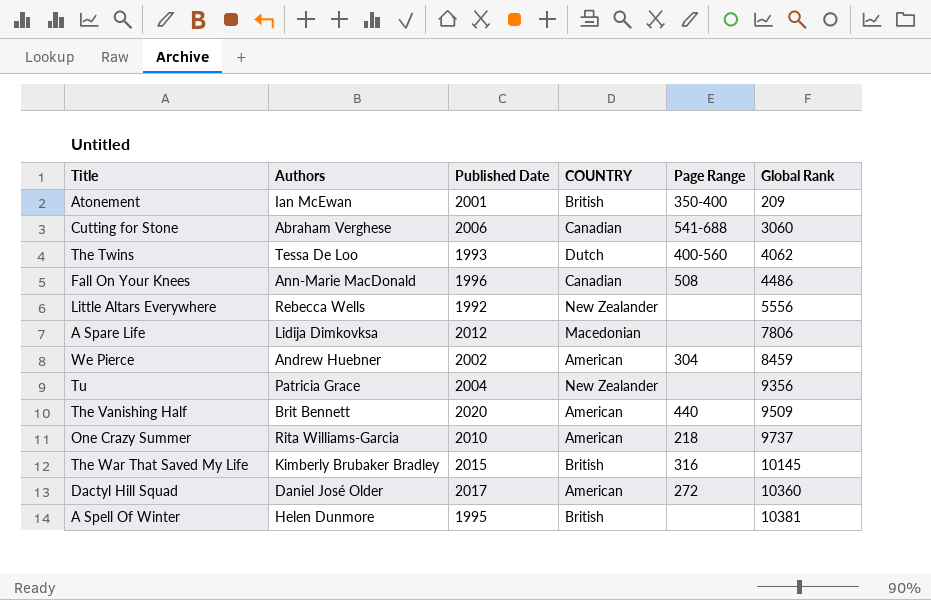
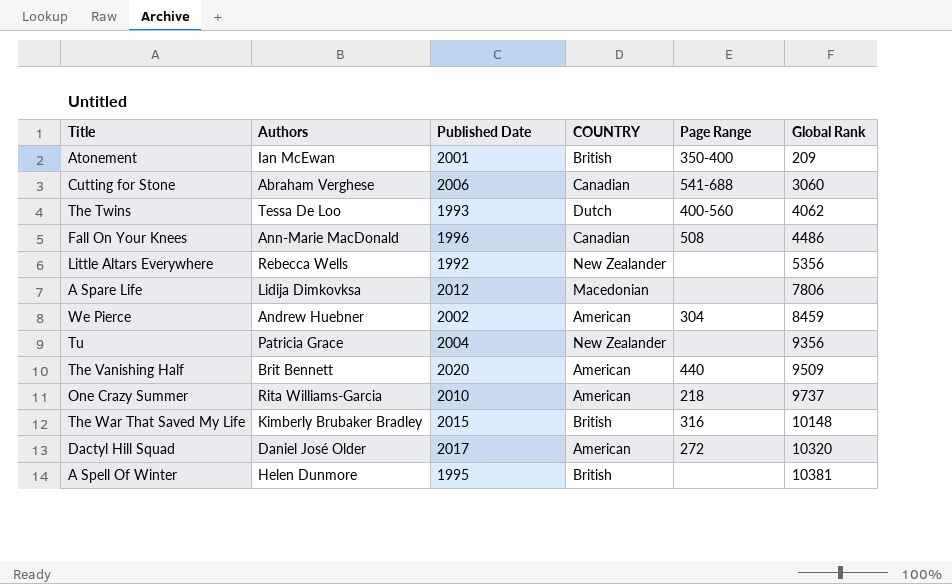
Little Altars Everywhere | Global Rank: 5556 -> 5356
The War That Saved My Life | Global Rank: 10145 -> 10148
Dactyl Hill Squad | Global Rank: 10360 -> 10320

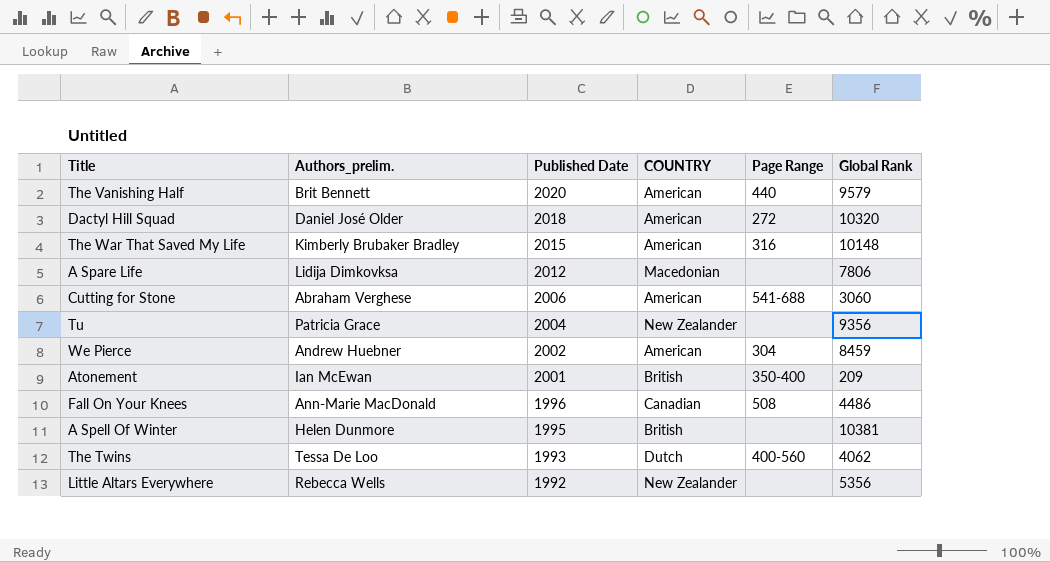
row order: Global Rank ascending -> Published Date descending
column name: Authors -> Authors_prelim.
row One Crazy Summer: Rita Williams-Garcia | 2010 | American | 218 | 9737 -> none
The Vanishing Half | Global Rank: 9509 -> 9579
Dactyl Hill Squad | Published Date: 2017 -> 2018
The War That Saved My Life | COUNTRY: British -> American
Cutting for Stone | COUNTRY: Canadian -> American

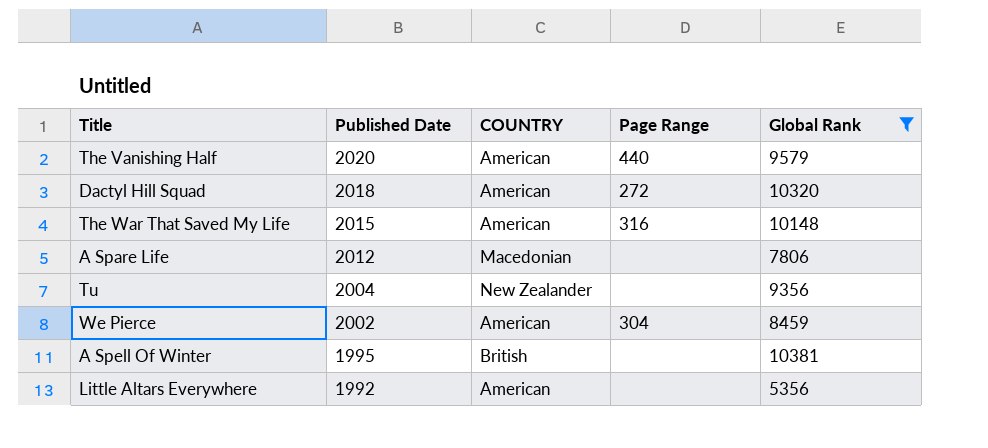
filter: none -> Global Rank >= 5356
column Authors_prelim. | position: 2 -> none
Little Altars Everywhere | COUNTRY: New Zealander -> American

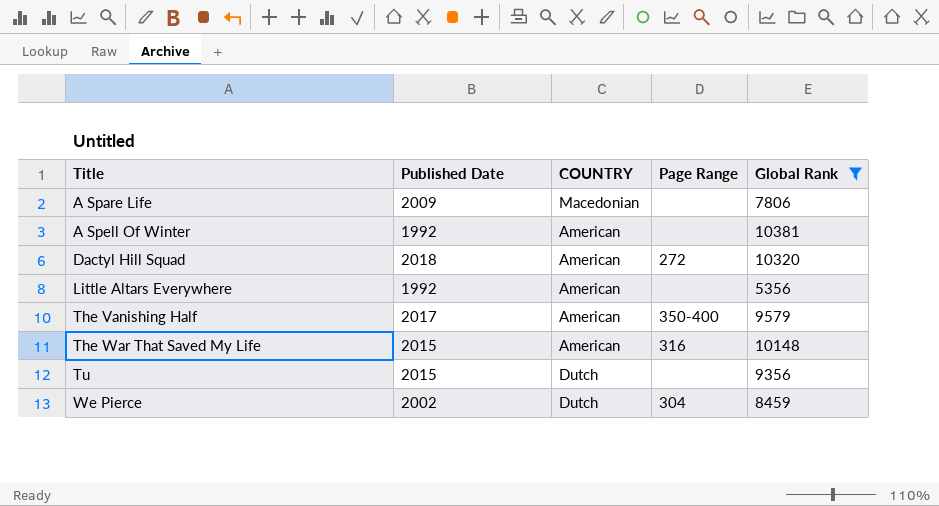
row order: Published Date descending -> Title ascending
A Spare Life | Published Date: 2012 -> 2009
A Spell Of Winter | Published Date: 1995 -> 1992
A Spell Of Winter | COUNTRY: British -> American
The Vanishing Half | Published Date: 2020 -> 2017
The Vanishing Half | Page Range: 440 -> 350-400
Tu | Published Date: 2004 -> 2015
Tu | COUNTRY: New Zealander -> Dutch
We Pierce | COUNTRY: American -> Dutch

